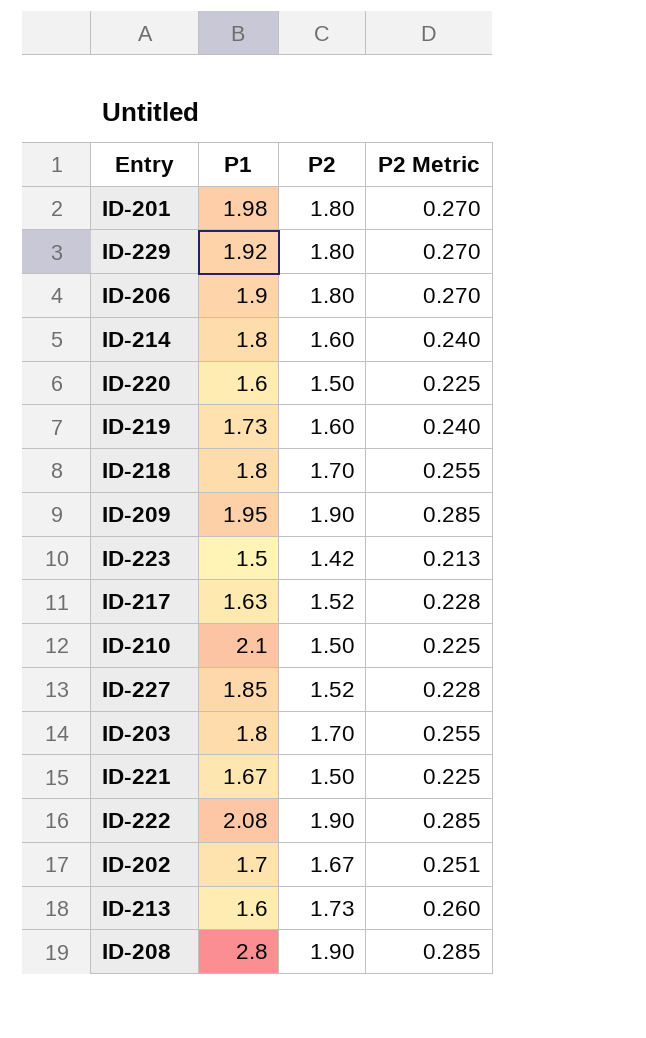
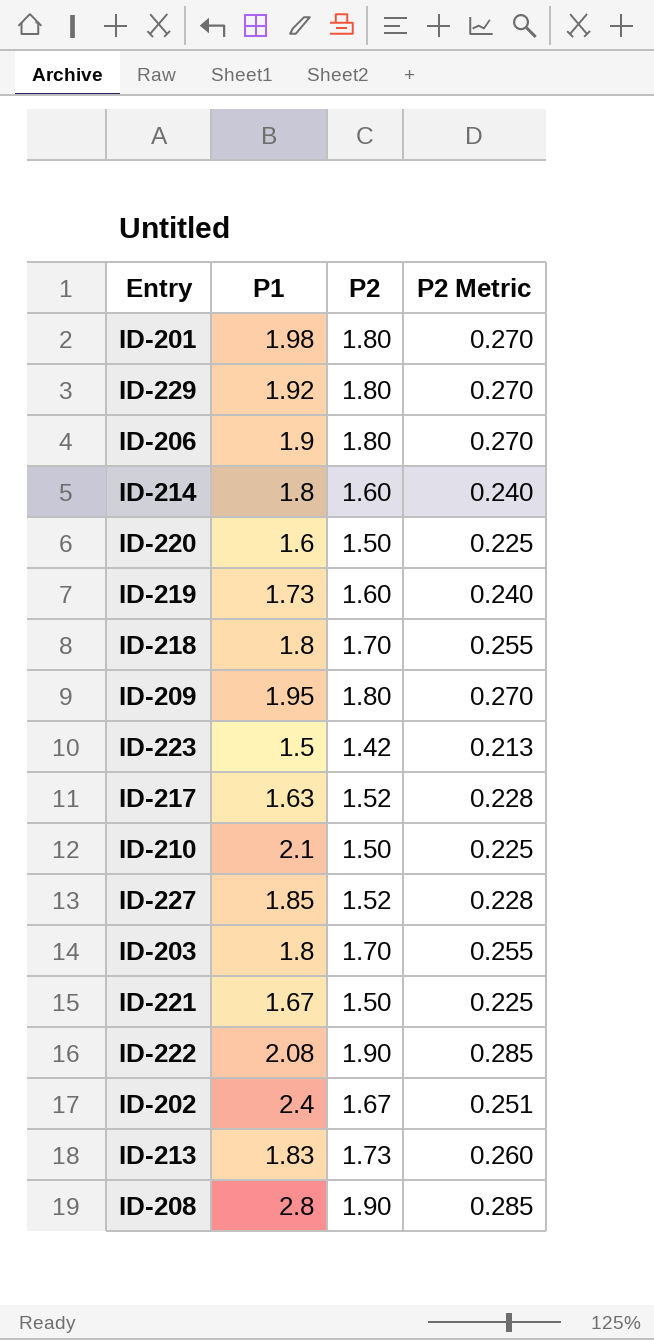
ID-209 | P2: 1.90 -> 1.80
ID-209 | P2 Metric: 0.285 -> 0.270
ID-202 | P1: 1.7 -> 2.4
ID-213 | P1: 1.6 -> 1.83

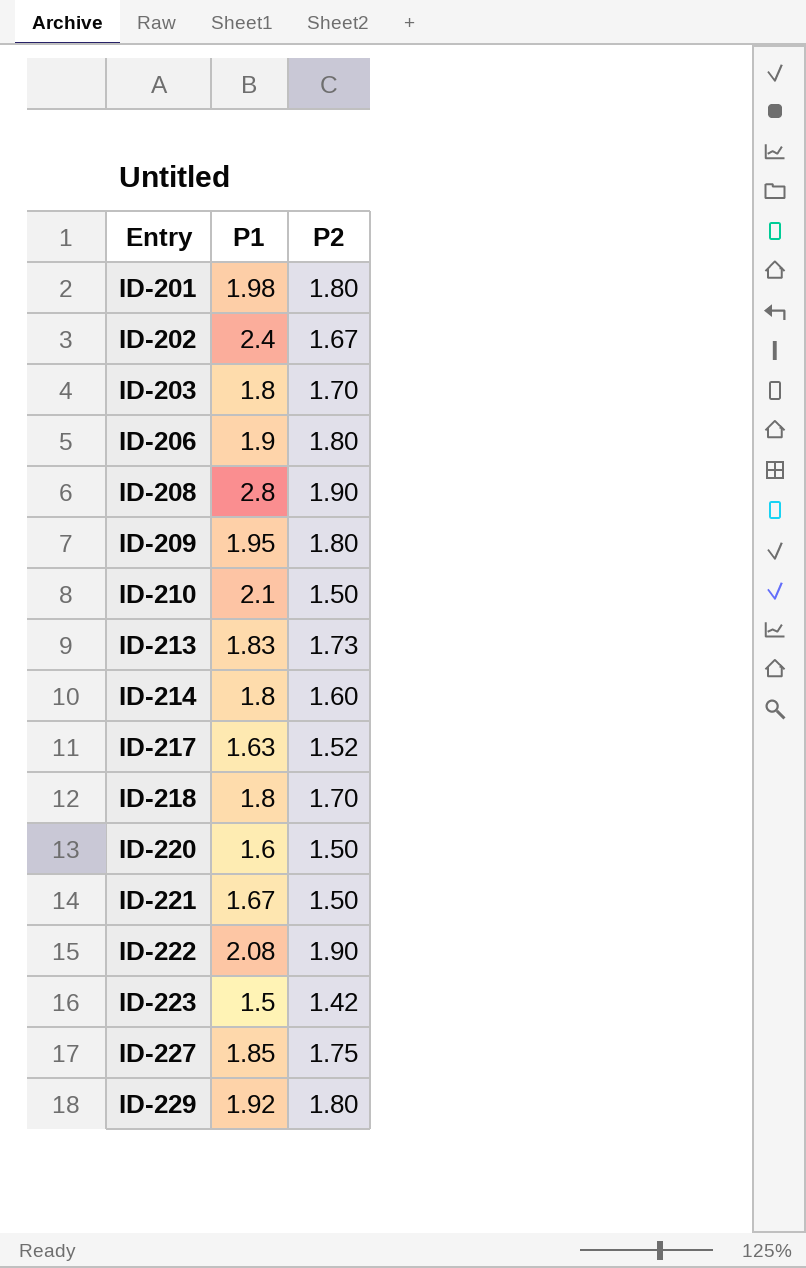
row order: none -> Entry ascending
column P2 Metric | formula: [P2] * 0.15 -> none
row ID-219: 1.73 | 1.60 | 0.240 -> none
ID-227 | P2: 1.52 -> 1.75

